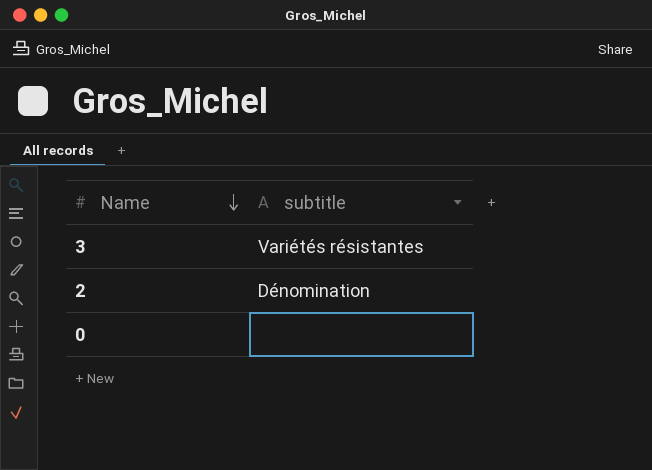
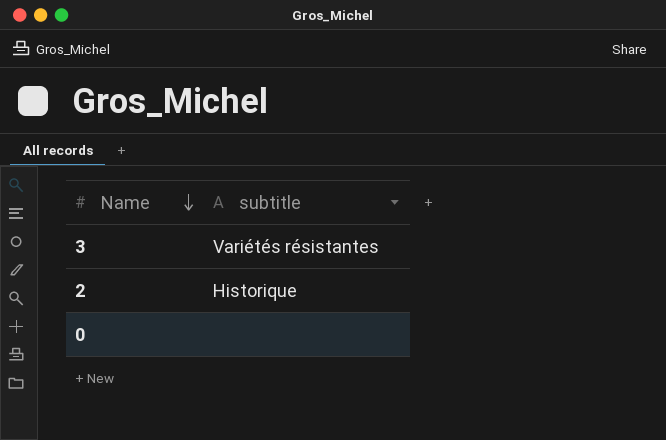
2 | subtitle: Dénomination -> Historique

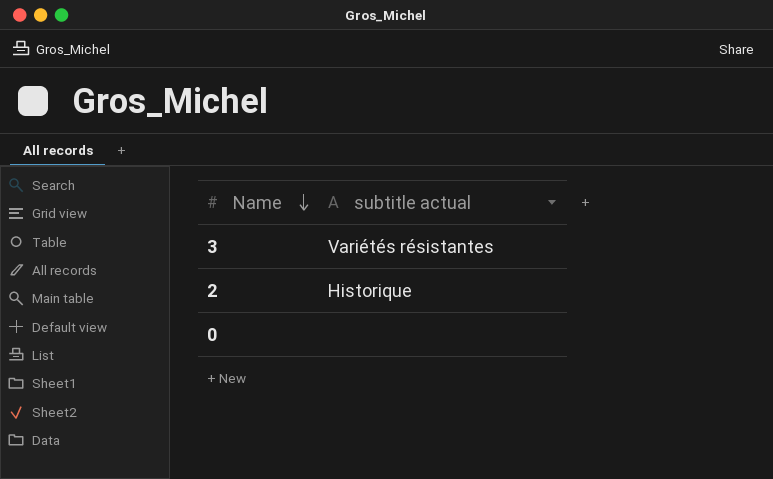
column name: subtitle -> subtitle actual

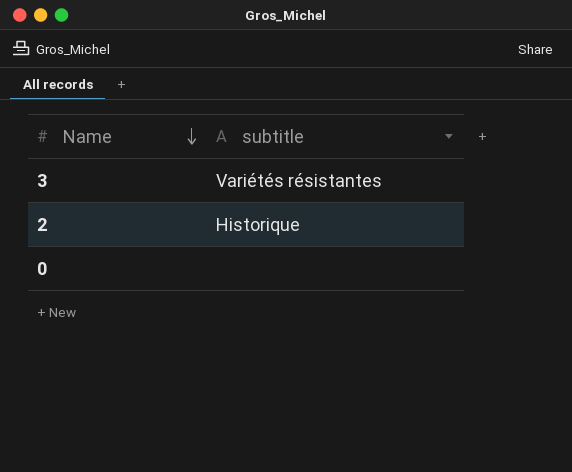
column name: subtitle actual -> subtitle

